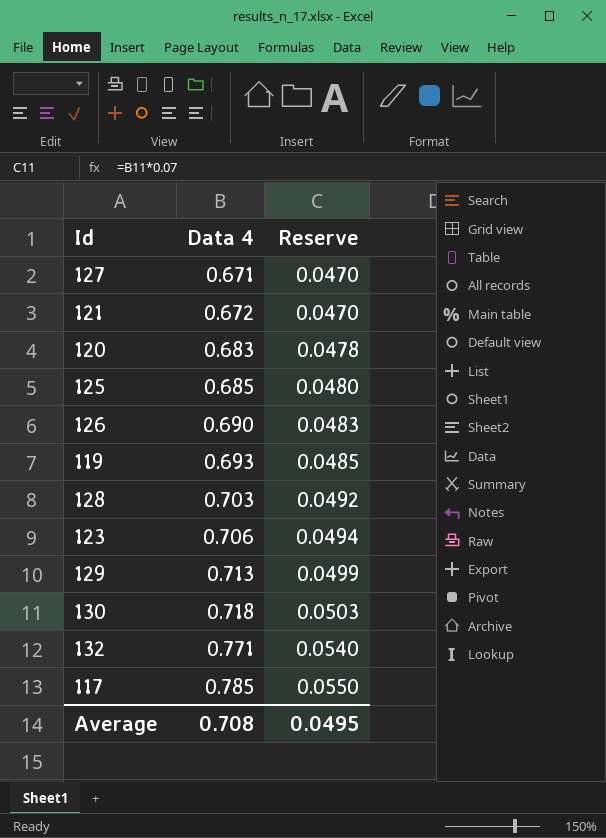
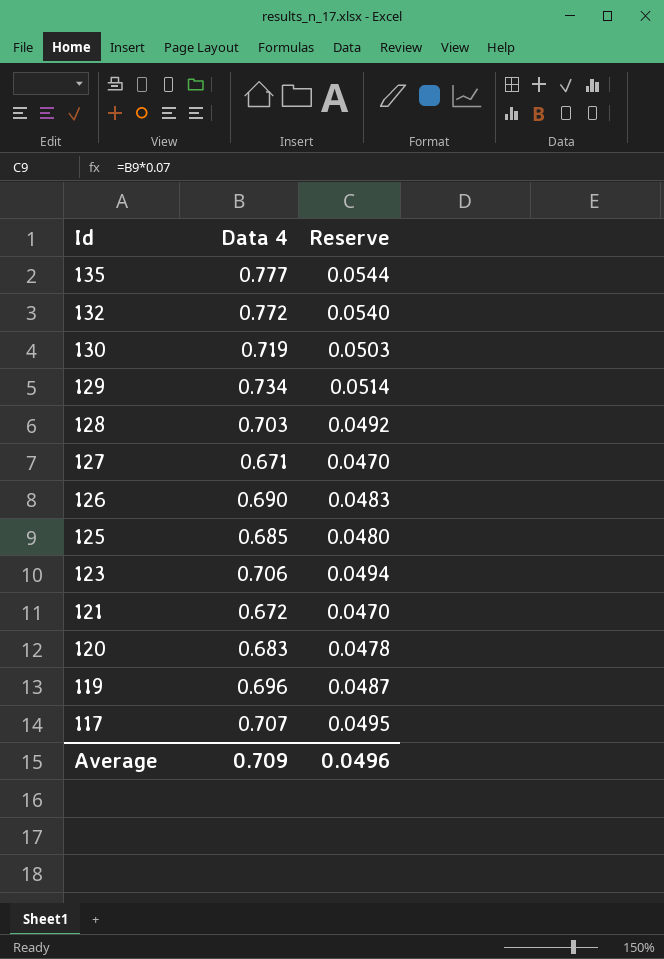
row order: Data 4 ascending -> Id descending
row 135: none -> 0.777 | 0.0544
132 | Data 4: 0.771 -> 0.772
130 | Data 4: 0.718 -> 0.719
129 | Data 4: 0.713 -> 0.734
129 | Reserve: 0.0499 -> 0.0514
119 | Data 4: 0.693 -> 0.696
119 | Reserve: 0.0485 -> 0.0487
117 | Data 4: 0.785 -> 0.707
117 | Reserve: 0.0550 -> 0.0495
Average | Data 4: 0.708 -> 0.709
Average | Reserve: 0.0495 -> 0.0496

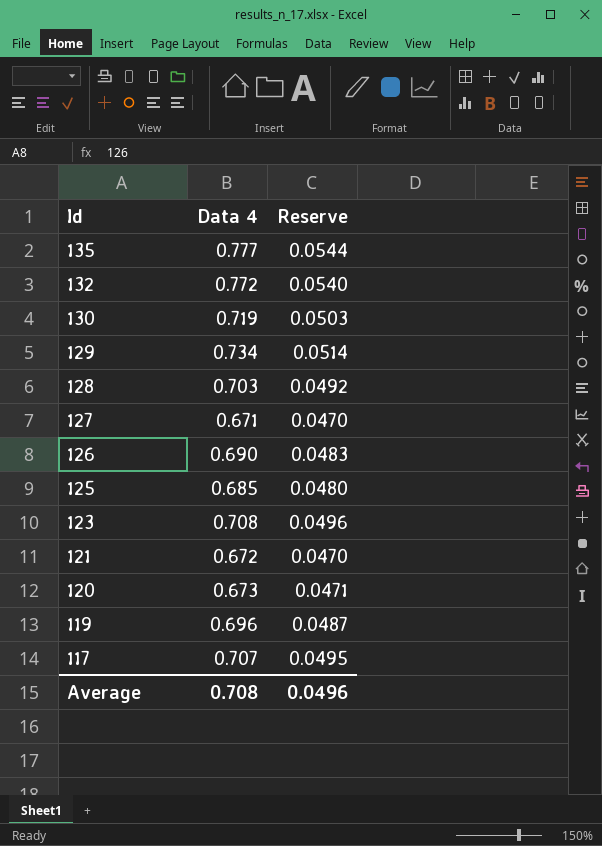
123 | Data 4: 0.706 -> 0.708
123 | Reserve: 0.0494 -> 0.0496
120 | Data 4: 0.683 -> 0.673
120 | Reserve: 0.0478 -> 0.0471
Average | Data 4: 0.709 -> 0.708

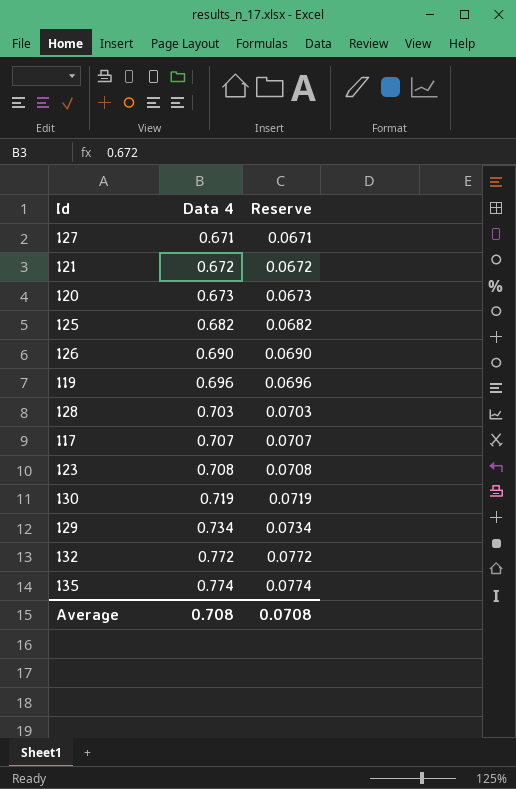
row order: Id descending -> Data 4 ascending
column Reserve | formula: [Data 4] * 0.07 -> [Data 4] * 0.1
125 | Data 4: 0.685 -> 0.682
135 | Data 4: 0.777 -> 0.774
Average | Reserve: 0.0496 -> 0.0708

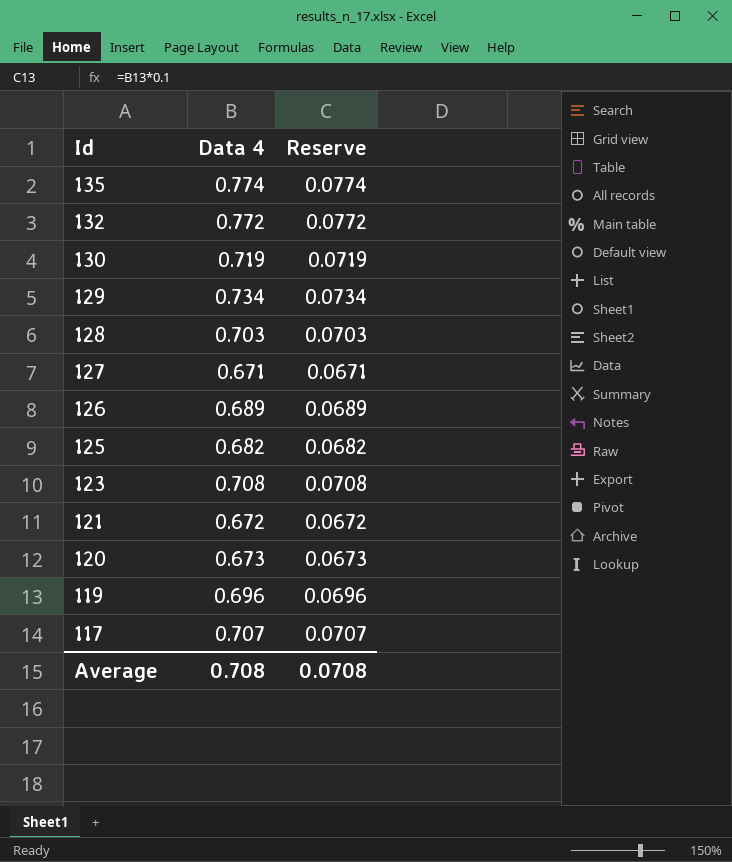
row order: Data 4 ascending -> Id descending
126 | Data 4: 0.690 -> 0.689
126 | Reserve: 0.0690 -> 0.0689

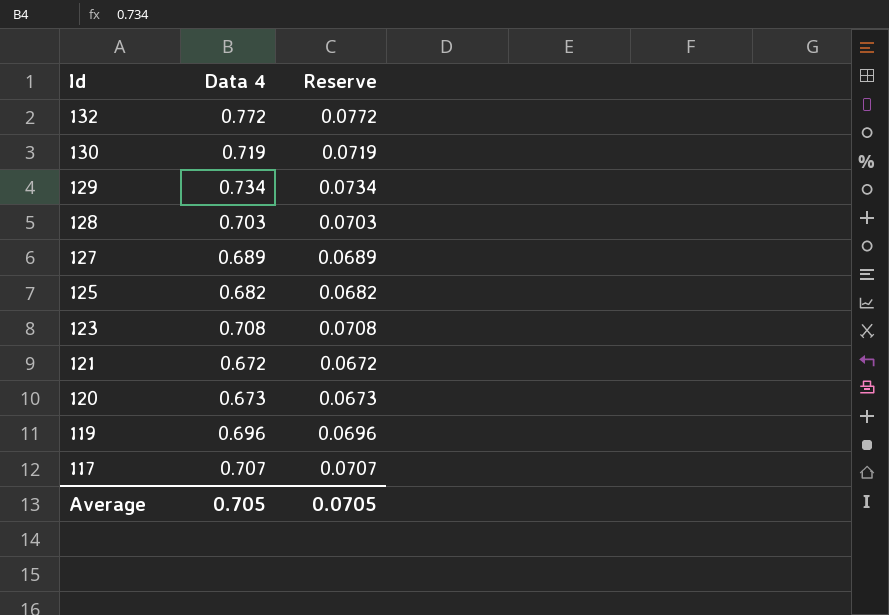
row 135: 0.774 | 0.0774 -> none
row 126: 0.689 | 0.0689 -> none
127 | Data 4: 0.671 -> 0.689
127 | Reserve: 0.0671 -> 0.0689
Average | Data 4: 0.708 -> 0.705
Average | Reserve: 0.0708 -> 0.0705

